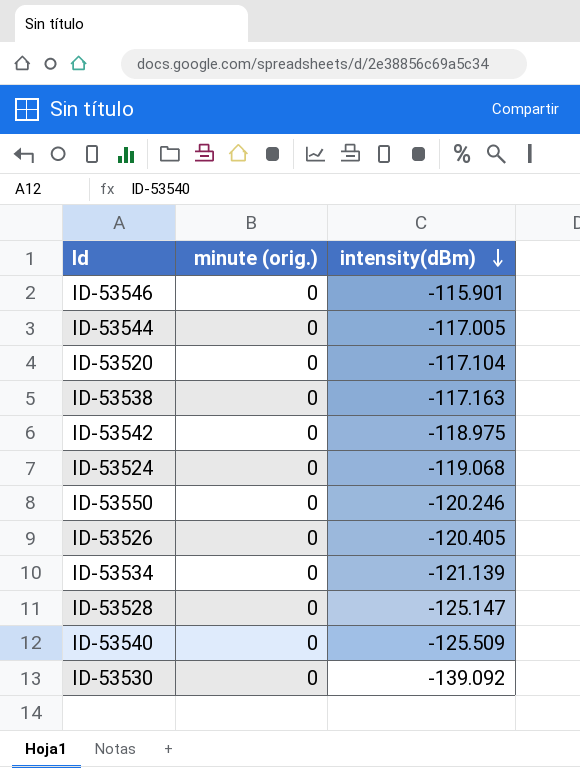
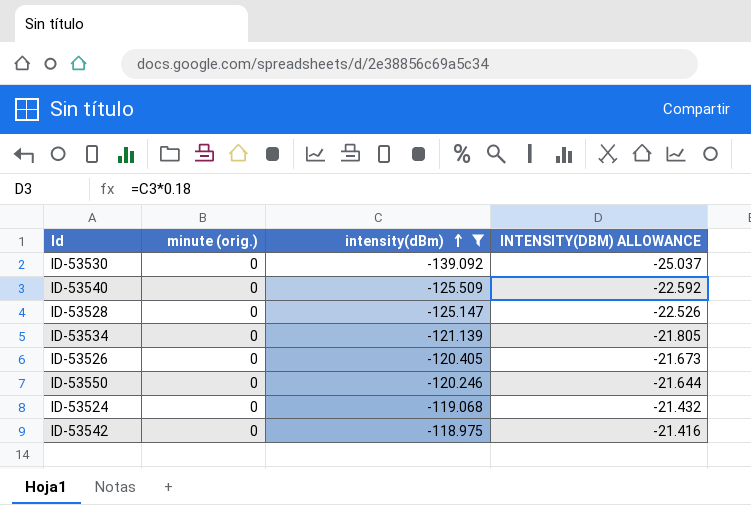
filter: none -> intensity(dBm) <= -118.975
row order: intensity(dBm) descending -> intensity(dBm) ascending
column INTENSITY(DBM) ALLOWANCE | formula: none -> [intensity(dBm)] * 0.18

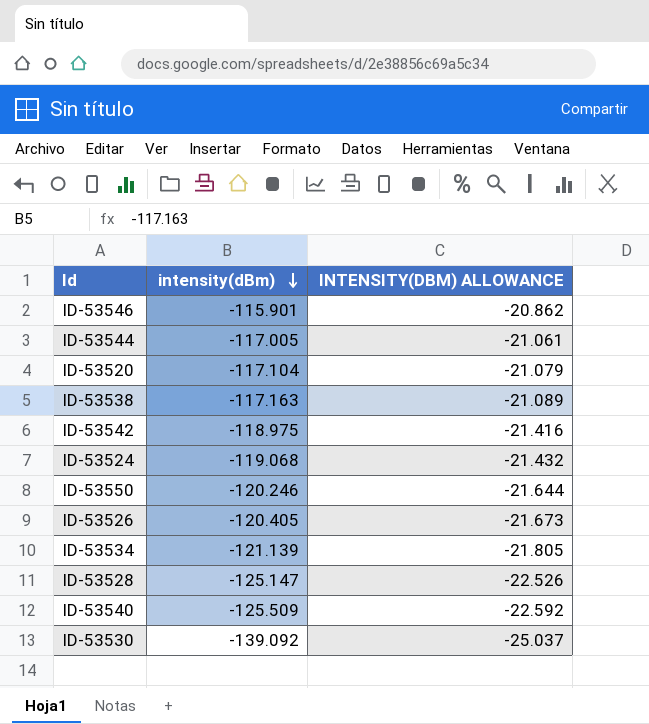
filter: intensity(dBm) <= -118.975 -> none
row order: intensity(dBm) ascending -> intensity(dBm) descending
column minute (orig.) | position: 2 -> none

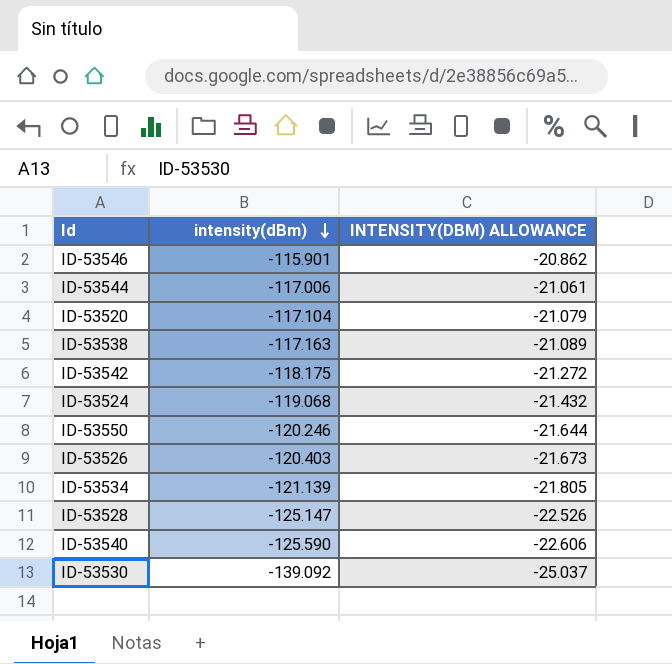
ID-53544 | intensity(dBm): -117.005 -> -117.006
ID-53542 | intensity(dBm): -118.975 -> -118.175
ID-53542 | INTENSITY(DBM) ALLOWANCE: -21.416 -> -21.272
ID-53526 | intensity(dBm): -120.405 -> -120.403
ID-53540 | intensity(dBm): -125.509 -> -125.590
ID-53540 | INTENSITY(DBM) ALLOWANCE: -22.592 -> -22.606

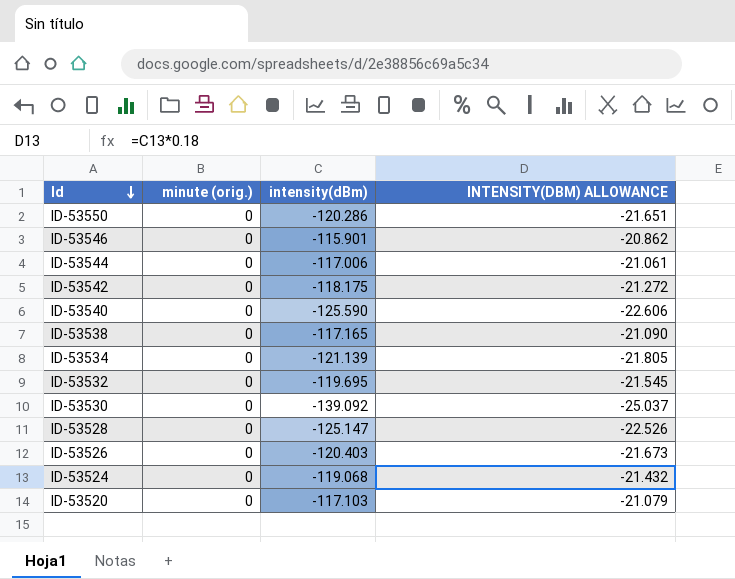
row order: intensity(dBm) descending -> Id descending
column minute (orig.) | position: none -> 2
ID-53550 | intensity(dBm): -120.246 -> -120.286
ID-53550 | INTENSITY(DBM) ALLOWANCE: -21.644 -> -21.651
ID-53538 | intensity(dBm): -117.163 -> -117.165
ID-53538 | INTENSITY(DBM) ALLOWANCE: -21.089 -> -21.090
row ID-53532: none -> 0 | -119.695 | -21.545
ID-53520 | intensity(dBm): -117.104 -> -117.103

